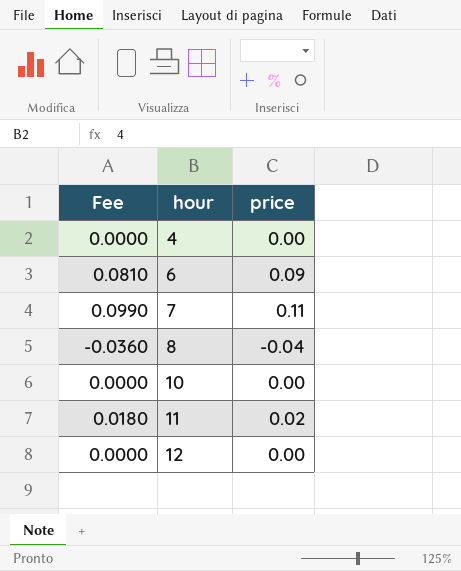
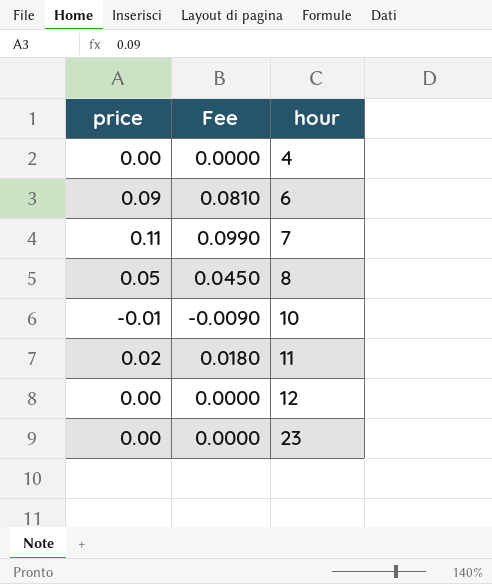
column price | position: 3 -> 1
8 | price: -0.04 -> 0.05
8 | Fee: -0.0360 -> 0.0450
10 | price: 0.00 -> -0.01
10 | Fee: 0.0000 -> -0.0090
row 23: none -> 0.00 | 0.0000

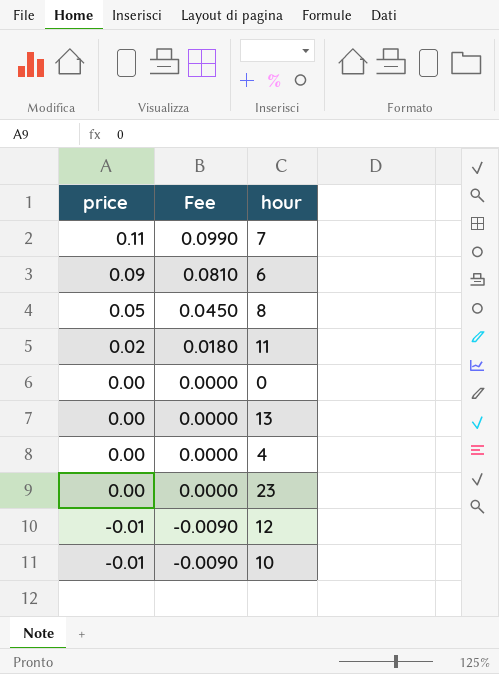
row order: hour ascending -> price descending
row 0: none -> 0.00 | 0.0000
row 13: none -> 0.00 | 0.0000
12 | price: 0.00 -> -0.01
12 | Fee: 0.0000 -> -0.0090

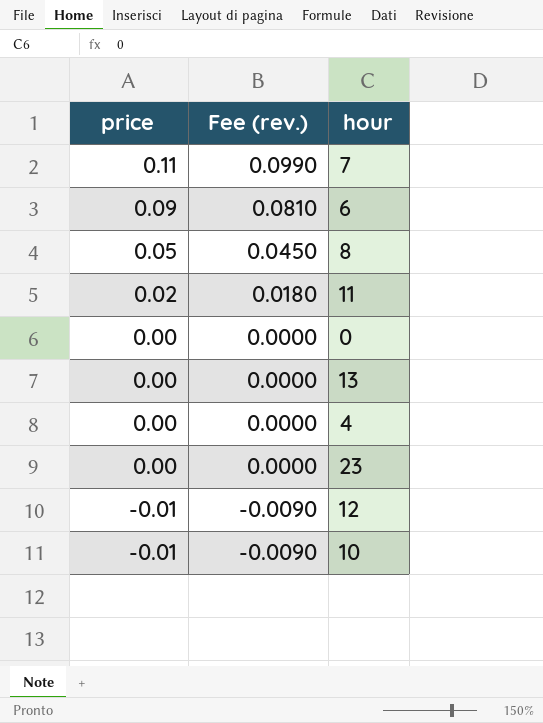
column name: Fee -> Fee (rev.)

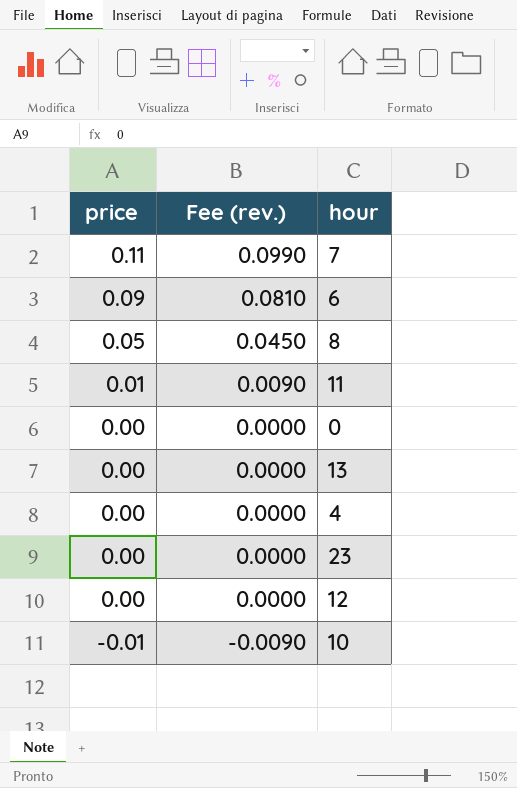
11 | price: 0.02 -> 0.01
11 | Fee (rev.): 0.0180 -> 0.0090
12 | price: -0.01 -> 0.00
12 | Fee (rev.): -0.0090 -> 0.0000

